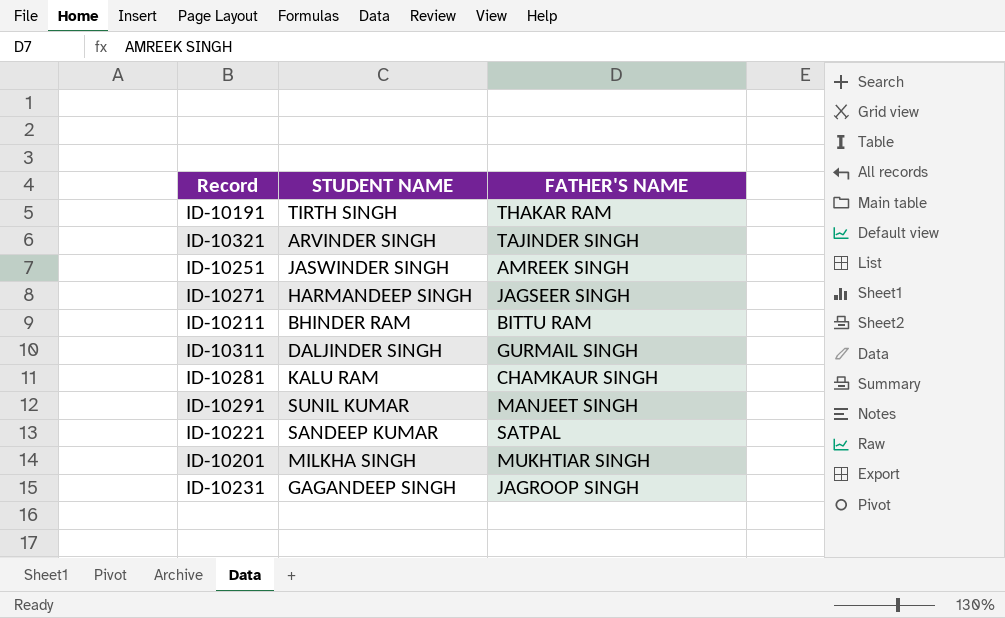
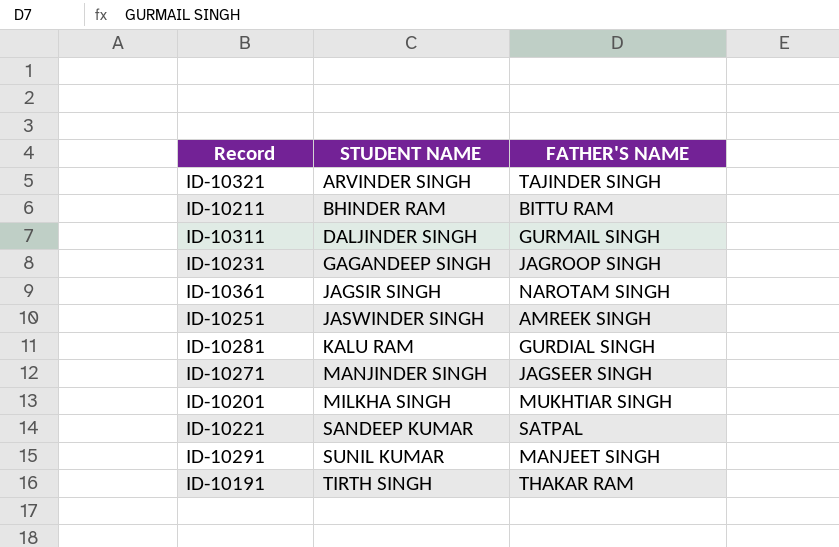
row order: none -> STUDENT NAME ascending
row ID-10361: none -> JAGSIR SINGH | NAROTAM SINGH
ID-10281 | FATHER'S NAME: CHAMKAUR SINGH -> GURDIAL SINGH
ID-10271 | STUDENT NAME: HARMANDEEP SINGH -> MANJINDER SINGH

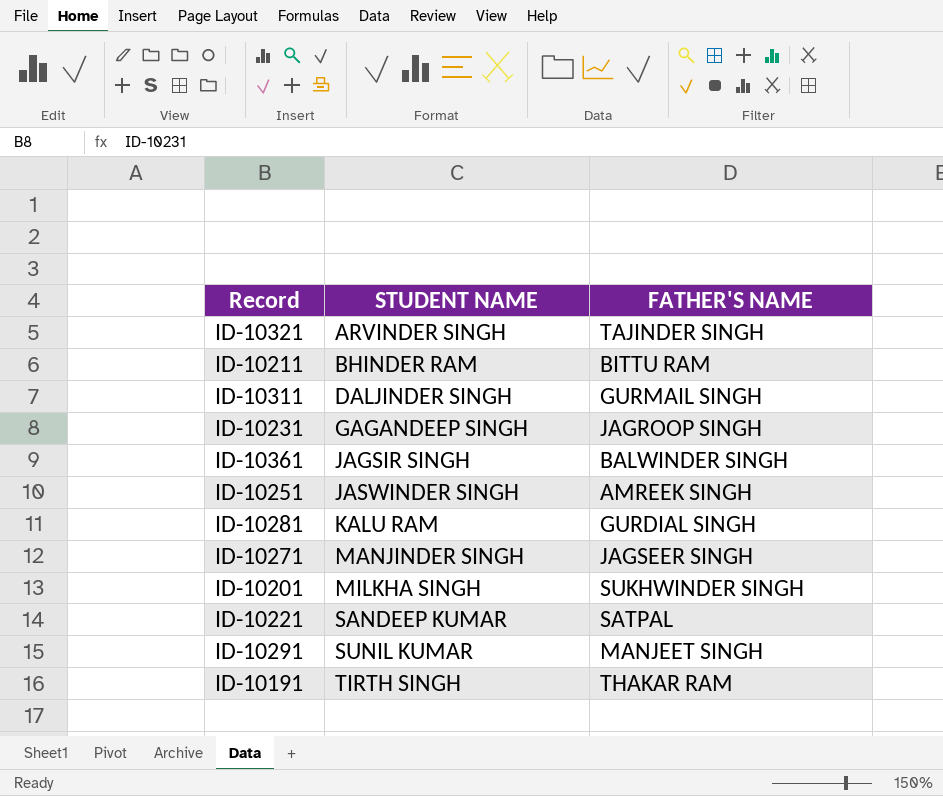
ID-10361 | FATHER'S NAME: NAROTAM SINGH -> BALWINDER SINGH
ID-10201 | FATHER'S NAME: MUKHTIAR SINGH -> SUKHWINDER SINGH

